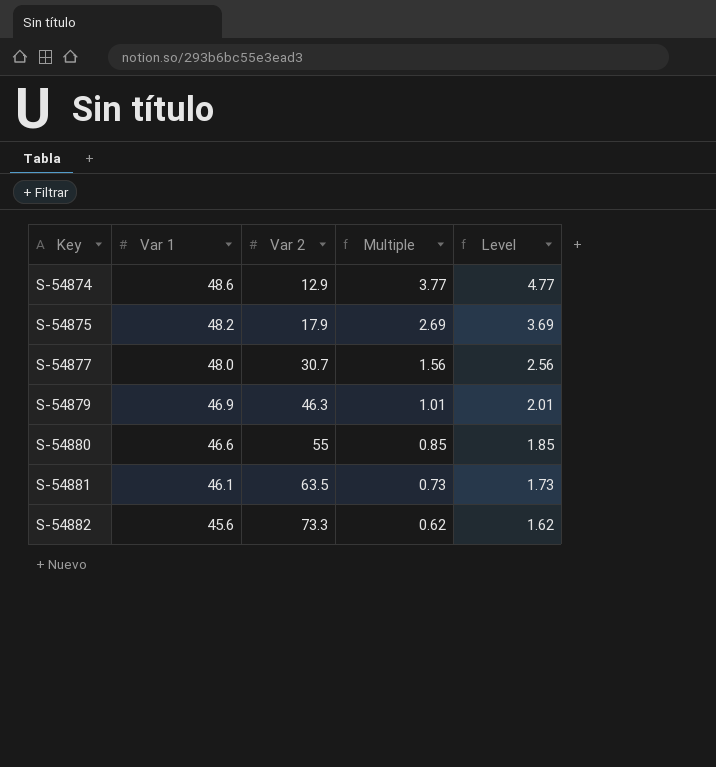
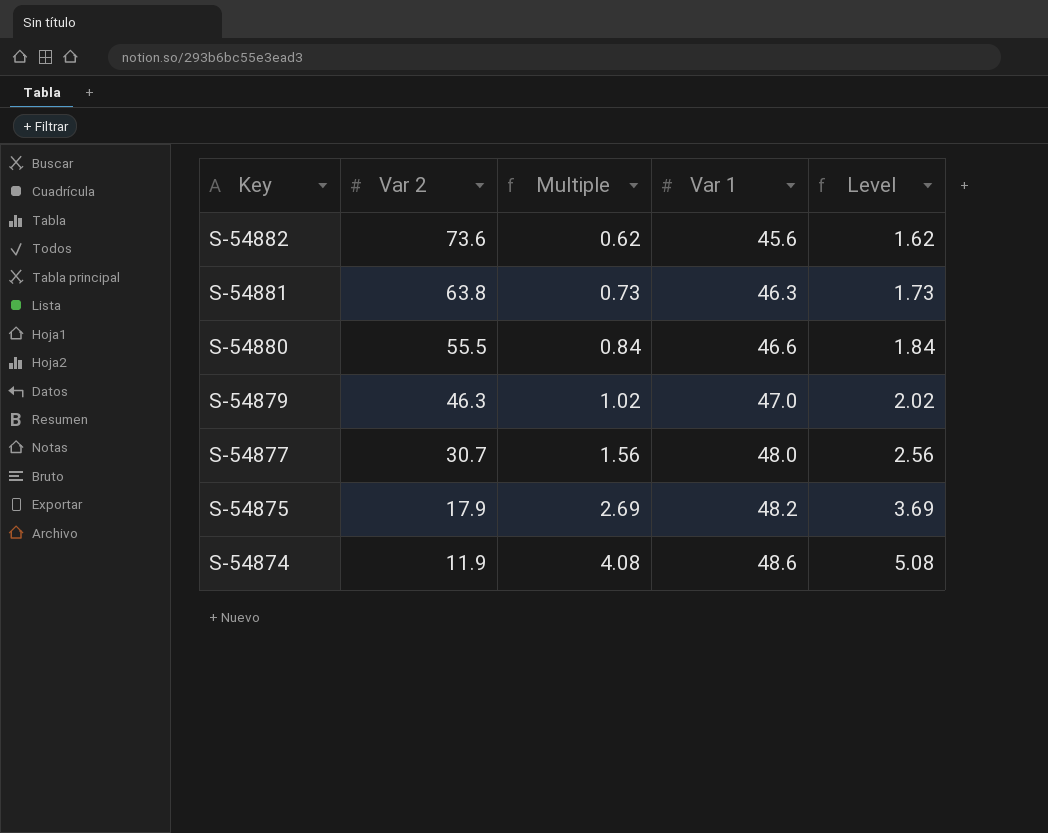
row order: Key ascending -> Key descending
column Var 1 | position: 2 -> 4
S-54882 | Var 2: 73.3 -> 73.6
S-54881 | Var 2: 63.5 -> 63.8
S-54881 | Var 1: 46.1 -> 46.3
S-54880 | Var 2: 55 -> 55.5
S-54880 | Multiple: 0.85 -> 0.84
S-54880 | Level: 1.85 -> 1.84
S-54879 | Multiple: 1.01 -> 1.02
S-54879 | Var 1: 46.9 -> 47.0
S-54879 | Level: 2.01 -> 2.02
S-54874 | Var 2: 12.9 -> 11.9
S-54874 | Multiple: 3.77 -> 4.08
S-54874 | Level: 4.77 -> 5.08

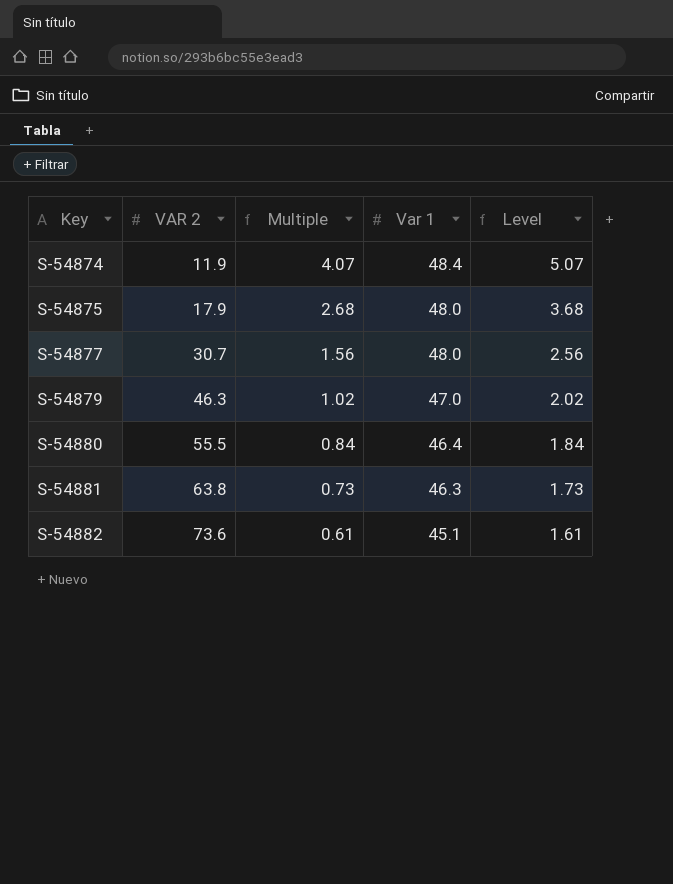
row order: Key descending -> Key ascending
column name: Var 2 -> VAR 2
S-54874 | Multiple: 4.08 -> 4.07
S-54874 | Var 1: 48.6 -> 48.4
S-54874 | Level: 5.08 -> 5.07
S-54875 | Multiple: 2.69 -> 2.68
S-54875 | Var 1: 48.2 -> 48.0
S-54875 | Level: 3.69 -> 3.68
S-54880 | Var 1: 46.6 -> 46.4
S-54882 | Multiple: 0.62 -> 0.61
S-54882 | Var 1: 45.6 -> 45.1
S-54882 | Level: 1.62 -> 1.61

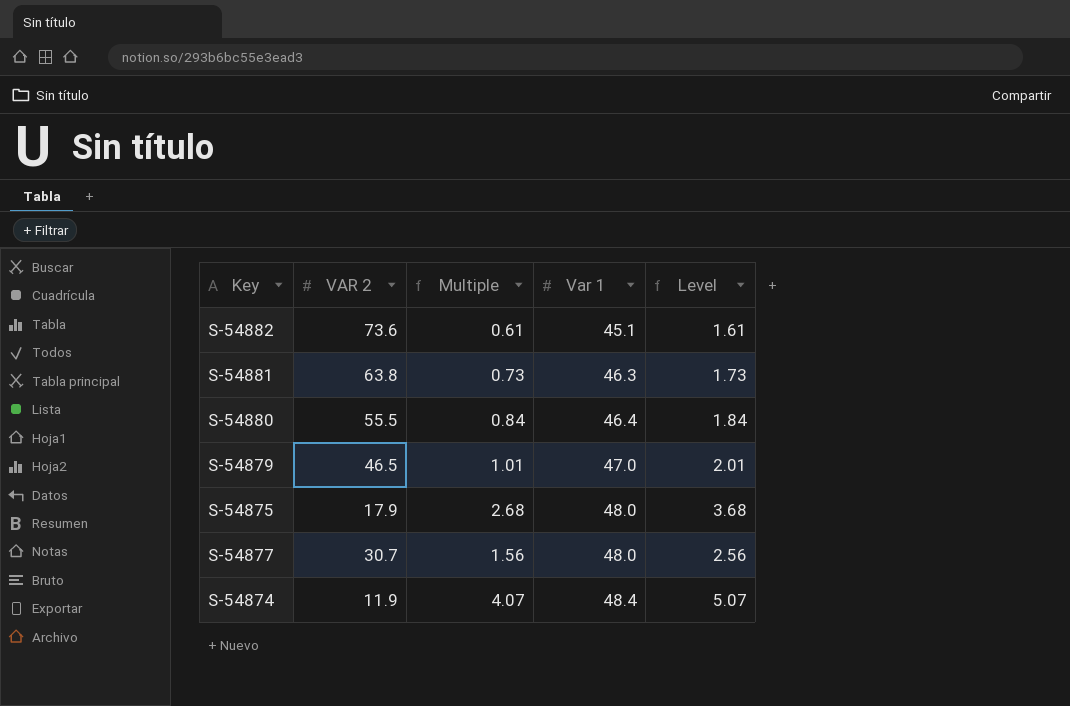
row order: Key ascending -> Var 1 ascending
S-54879 | VAR 2: 46.3 -> 46.5
S-54879 | Multiple: 1.02 -> 1.01
S-54879 | Level: 2.02 -> 2.01

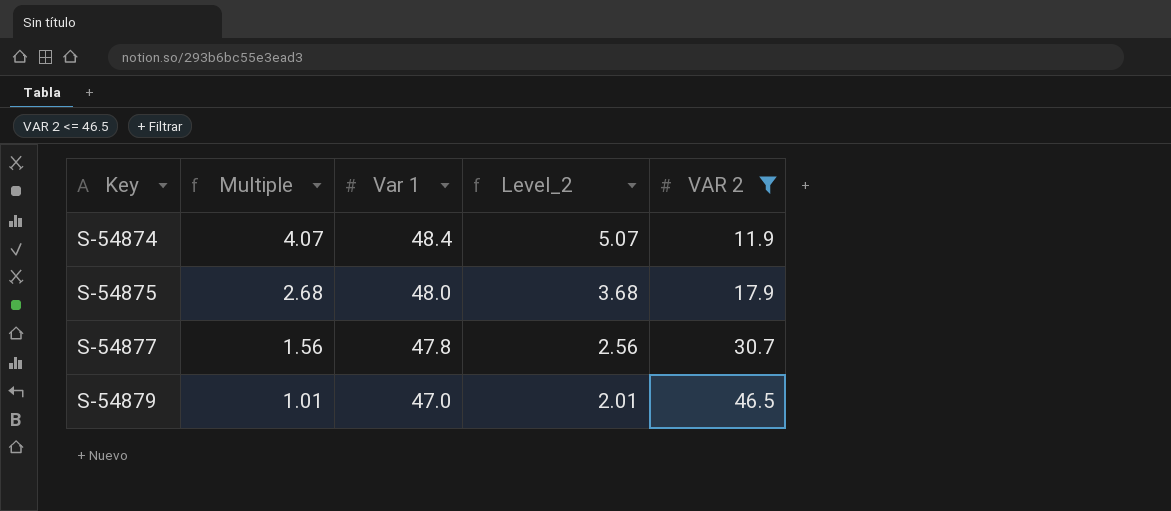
filter: none -> VAR 2 <= 46.5
row order: Var 1 ascending -> Key ascending
column name: Level -> Level_2
column VAR 2 | position: 2 -> 5
S-54877 | Var 1: 48.0 -> 47.8

